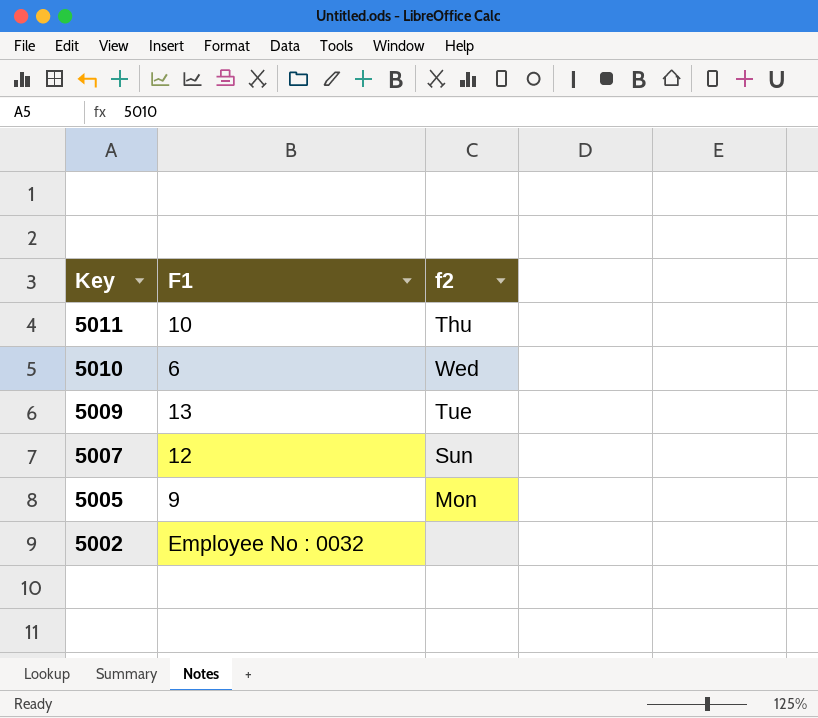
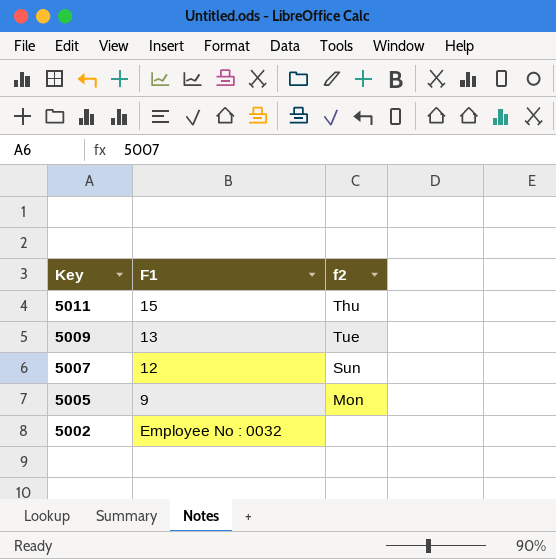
row 5010: 6 | Wed -> none
5011 | F1: 10 -> 15

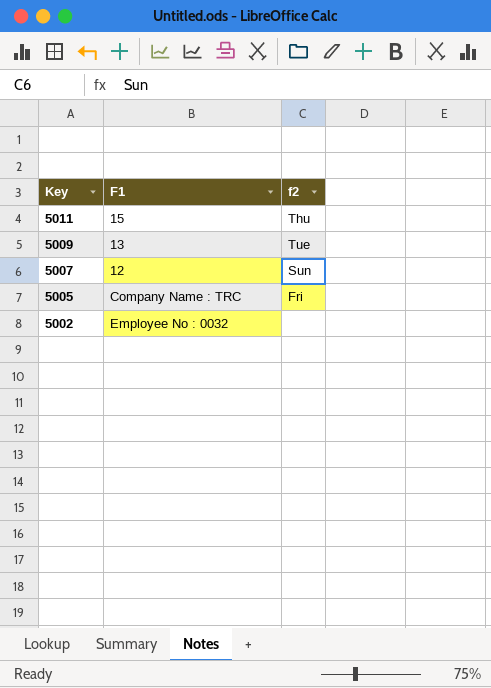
5005 | F1: 9 -> Company Name : TRC
5005 | f2: Mon -> Fri

